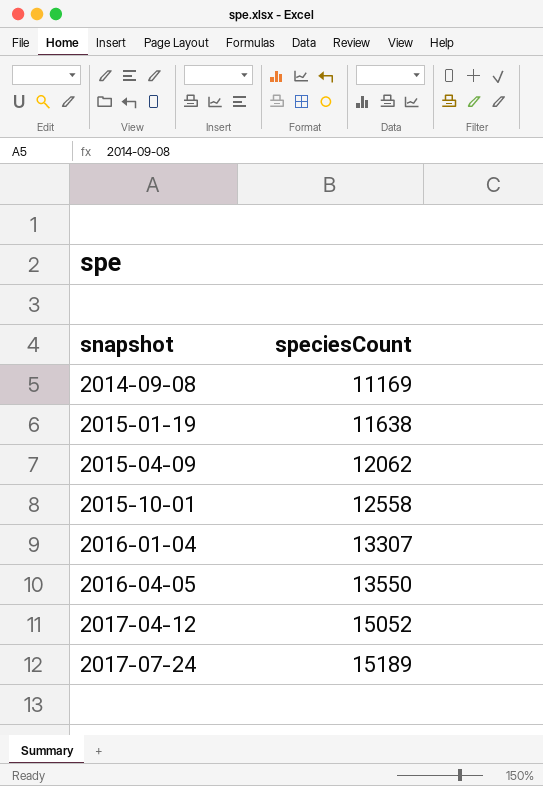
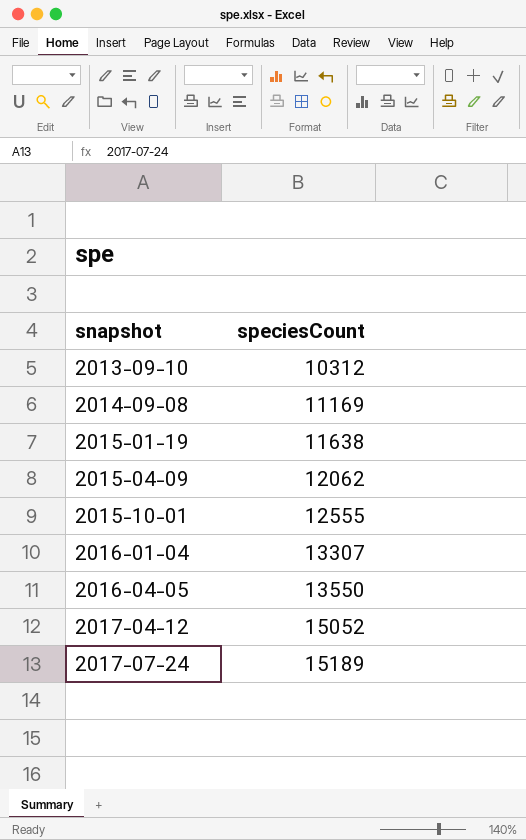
row 2013-09-10: none -> 10312
2015-10-01 | speciesCount: 12558 -> 12555

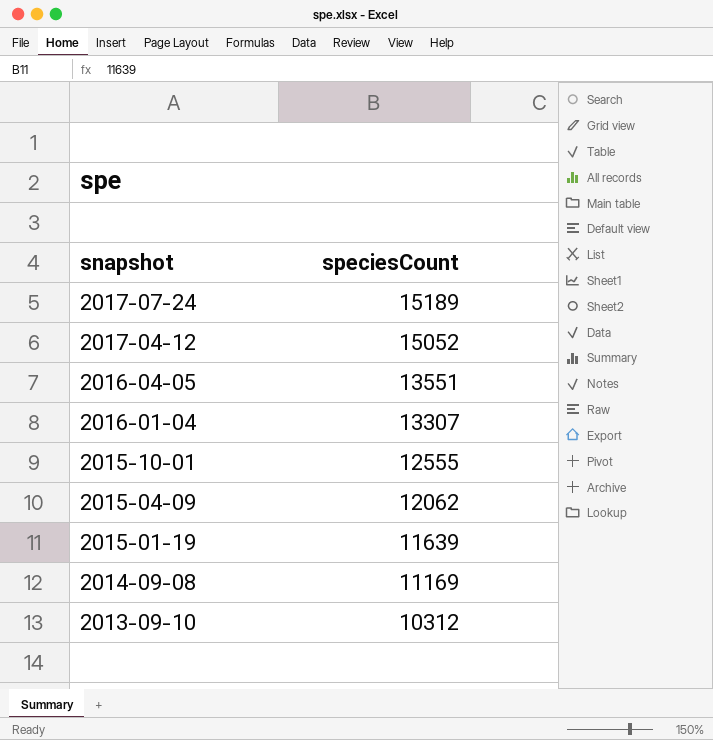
row order: snapshot ascending -> snapshot descending
2016-04-05 | speciesCount: 13550 -> 13551
2015-01-19 | speciesCount: 11638 -> 11639

